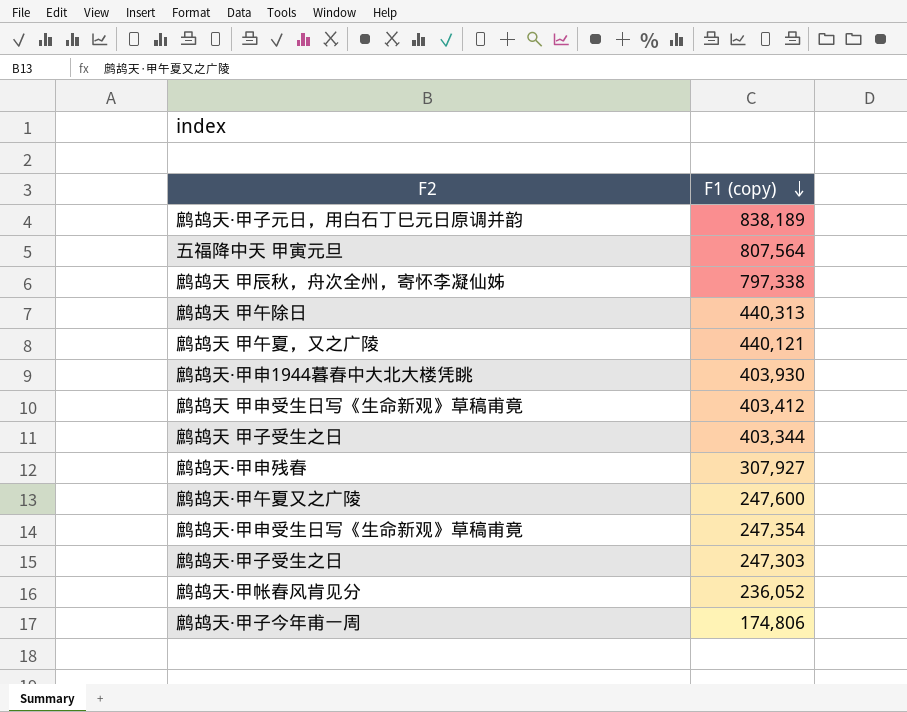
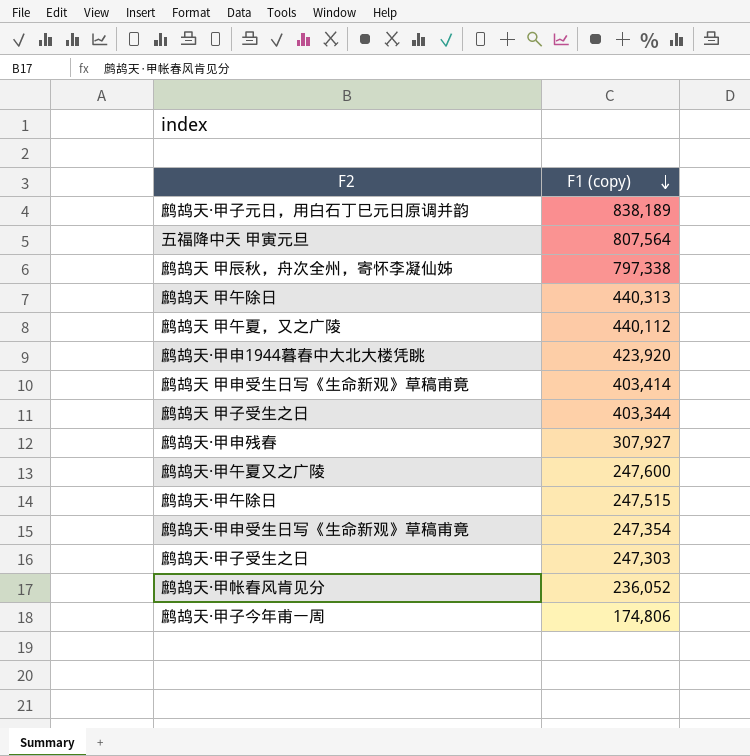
鹧鸪天 甲午夏，又之广陵 | F1 (copy): 440,121 -> 440,112
鹧鸪天·甲申1944暮春中大北大楼凭眺 | F1 (copy): 403,930 -> 423,920
鹧鸪天 甲申受生日写《生命新观》草稿甫竟 | F1 (copy): 403,412 -> 403,414
row 鹧鸪天·甲午除日: none -> 247,515

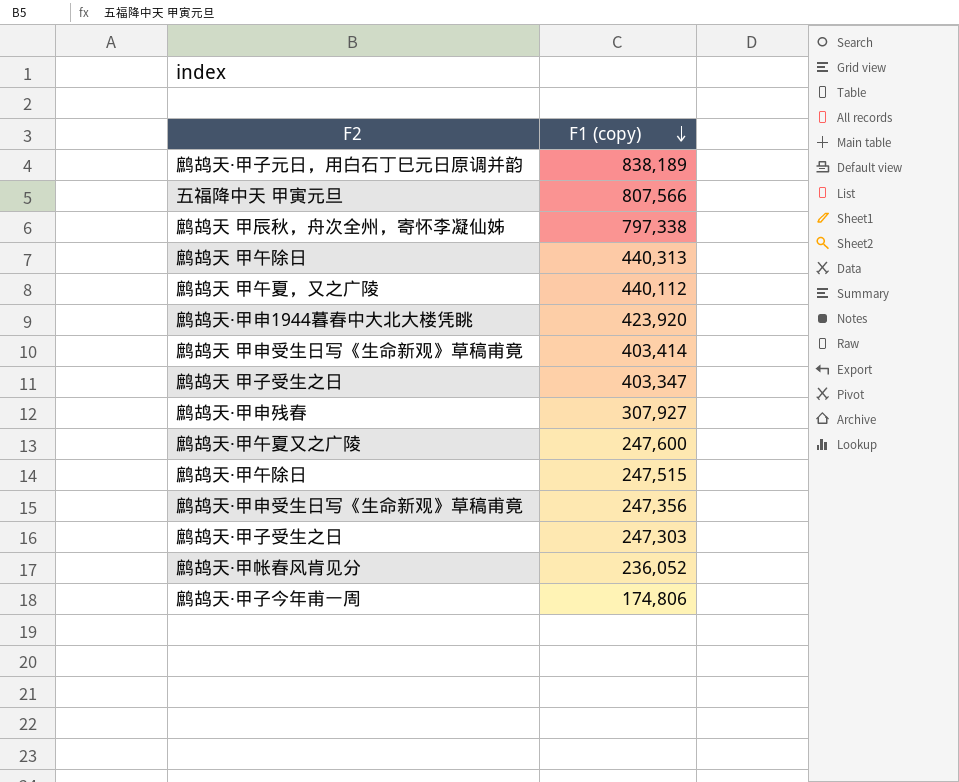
五福降中天 甲寅元旦 | F1 (copy): 807,564 -> 807,566
鹧鸪天 甲子受生之日 | F1 (copy): 403,344 -> 403,347
鹧鸪天·甲申受生日写《生命新观》草稿甫竟 | F1 (copy): 247,354 -> 247,356

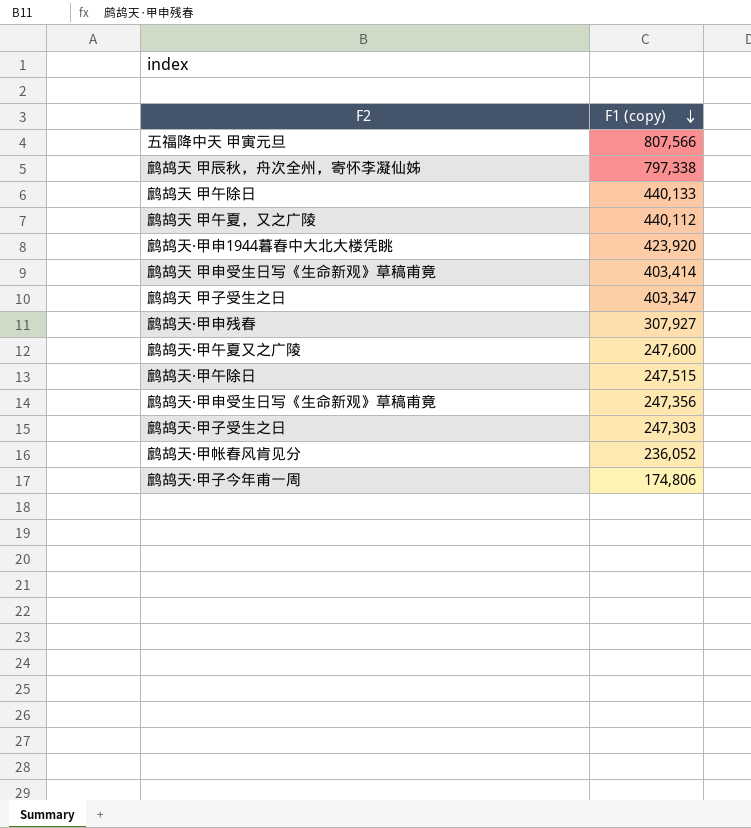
row 鹧鸪天·甲子元日，用白石丁巳元日原调并韵: 838,189 -> none
鹧鸪天 甲午除日 | F1 (copy): 440,313 -> 440,133

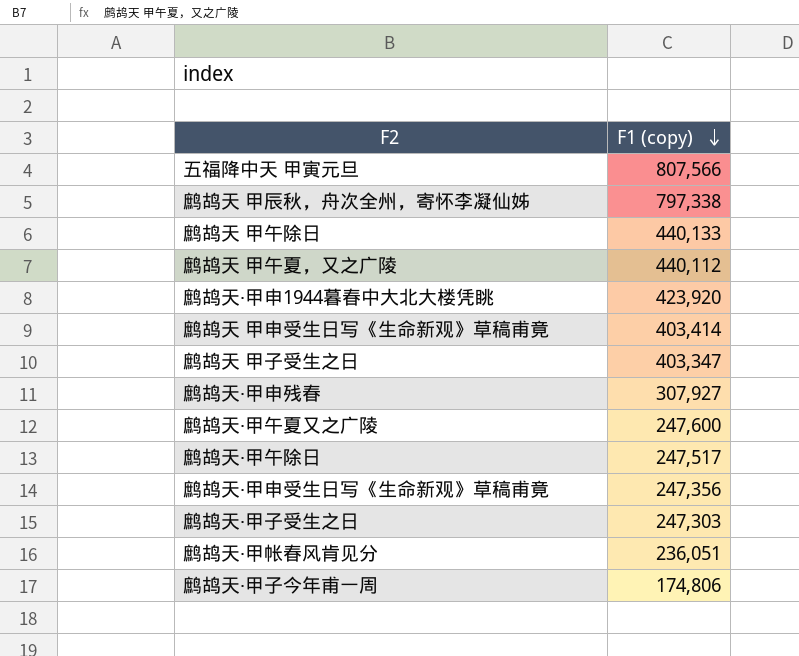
鹧鸪天·甲午除日 | F1 (copy): 247,515 -> 247,517
鹧鸪天·甲帐春风肯见分 | F1 (copy): 236,052 -> 236,051

